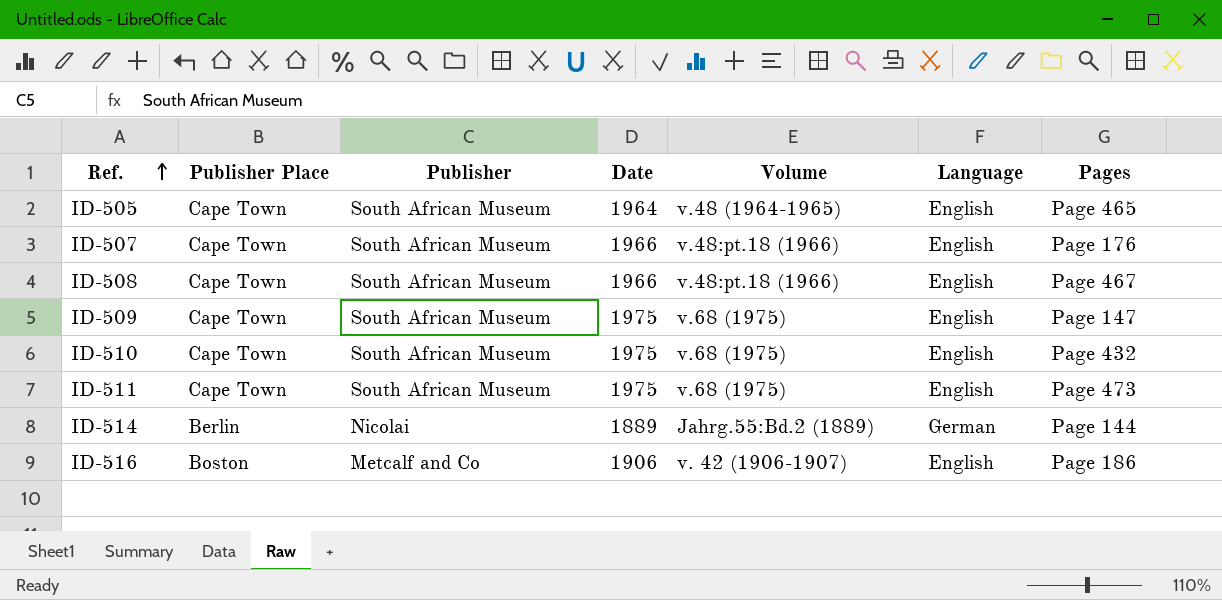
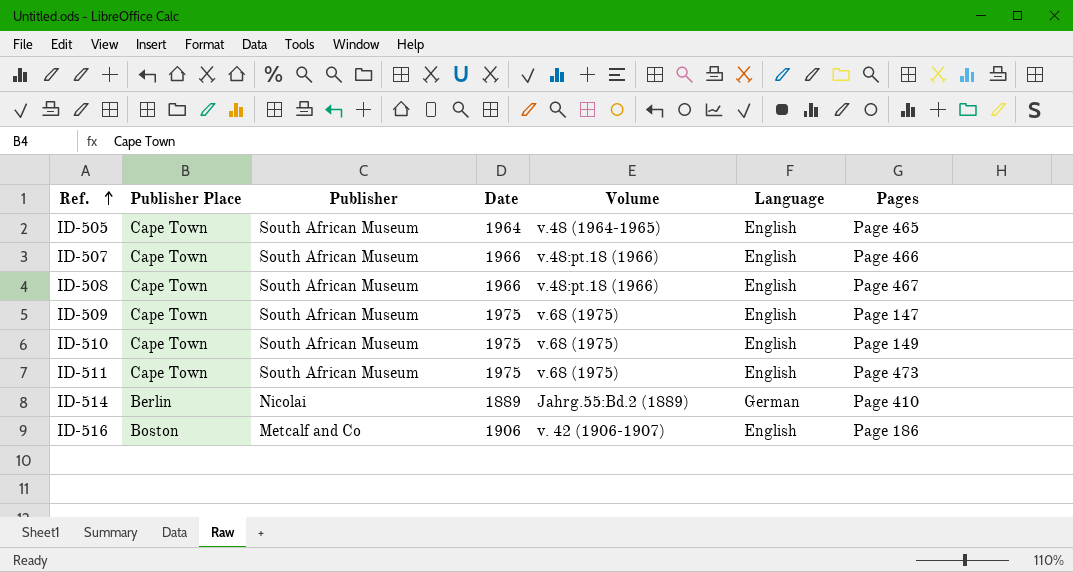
ID-507 | Pages: Page 176 -> Page 466
ID-510 | Pages: Page 432 -> Page 149
ID-514 | Pages: Page 144 -> Page 410

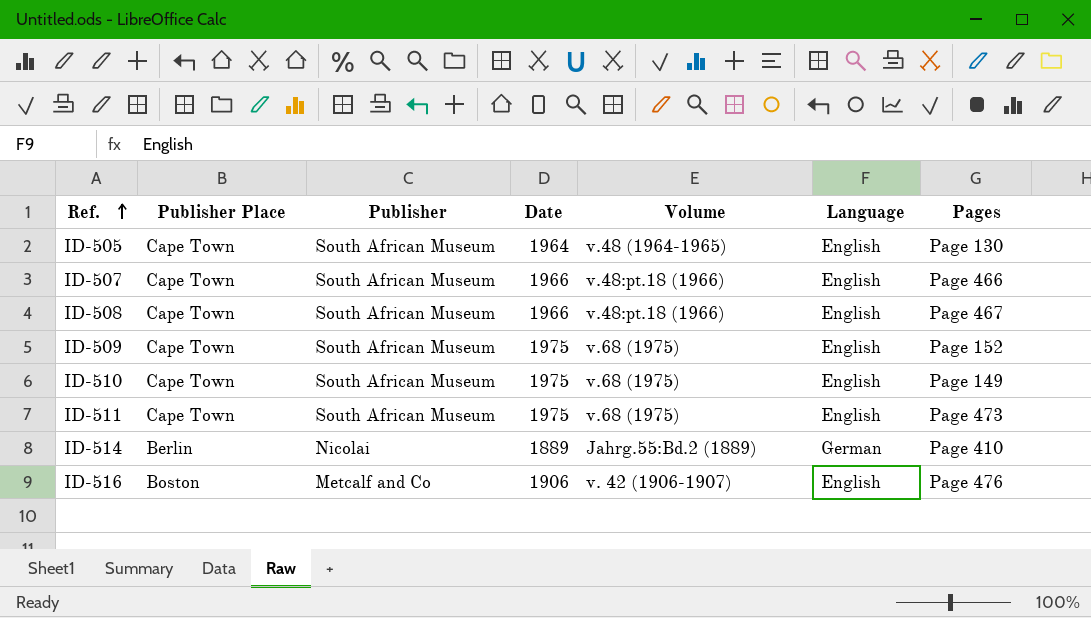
ID-505 | Pages: Page 465 -> Page 130
ID-509 | Pages: Page 147 -> Page 152
ID-516 | Pages: Page 186 -> Page 476

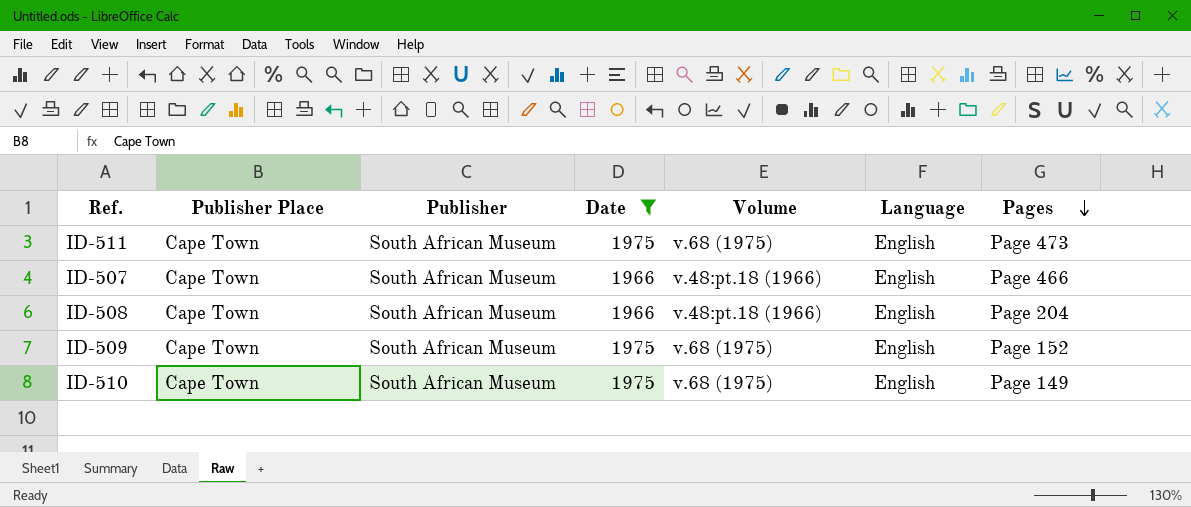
filter: none -> Date >= 1966
row order: Ref. ascending -> Pages descending
ID-508 | Pages: Page 467 -> Page 204

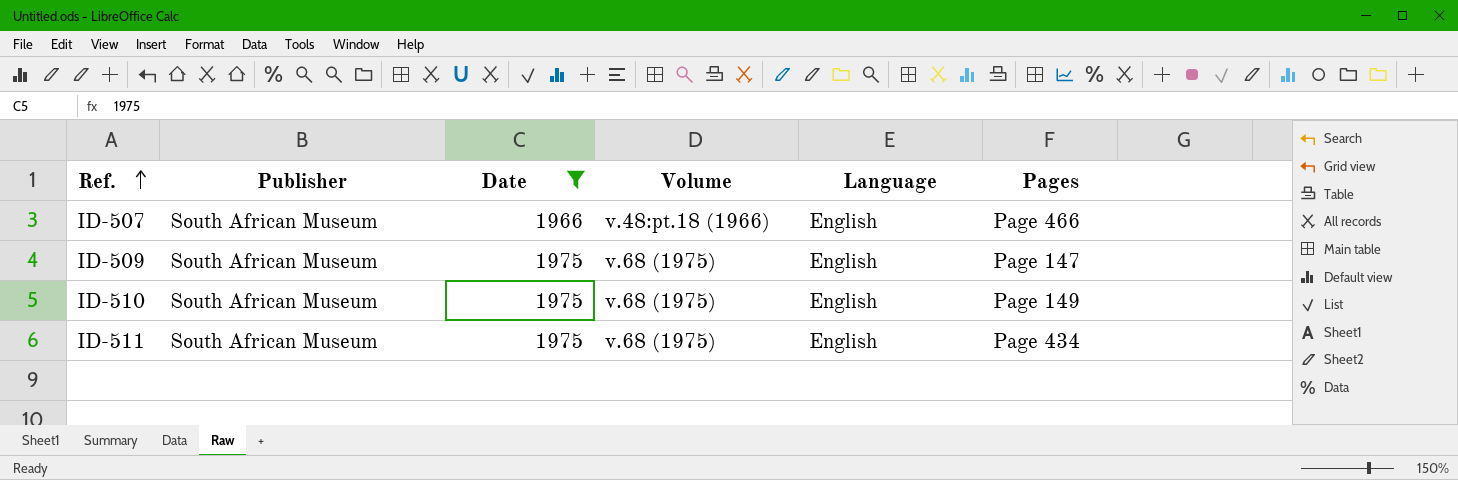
row order: Pages descending -> Ref. ascending
column Publisher Place | position: 2 -> none
row ID-508: Cape Town | South African Museum | 1966 | v.48:pt.18 (1966) | English | Page 204 -> none
ID-509 | Pages: Page 152 -> Page 147
ID-511 | Pages: Page 473 -> Page 434

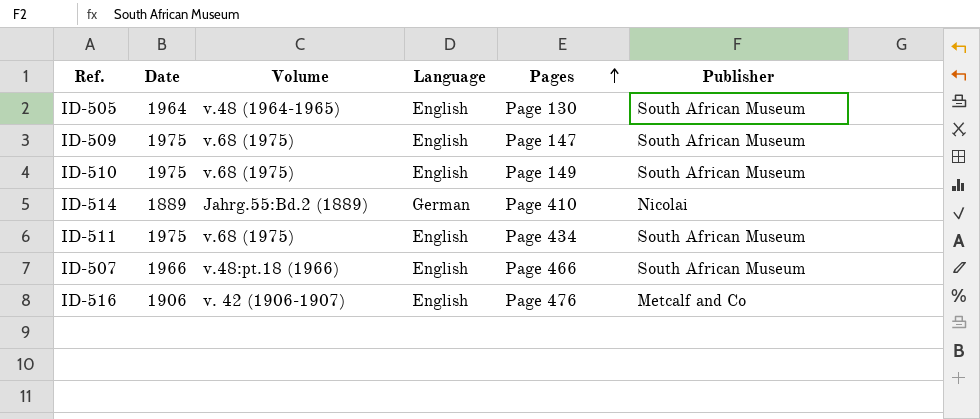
filter: Date >= 1966 -> none
row order: Ref. ascending -> Pages ascending
column Publisher | position: 2 -> 6

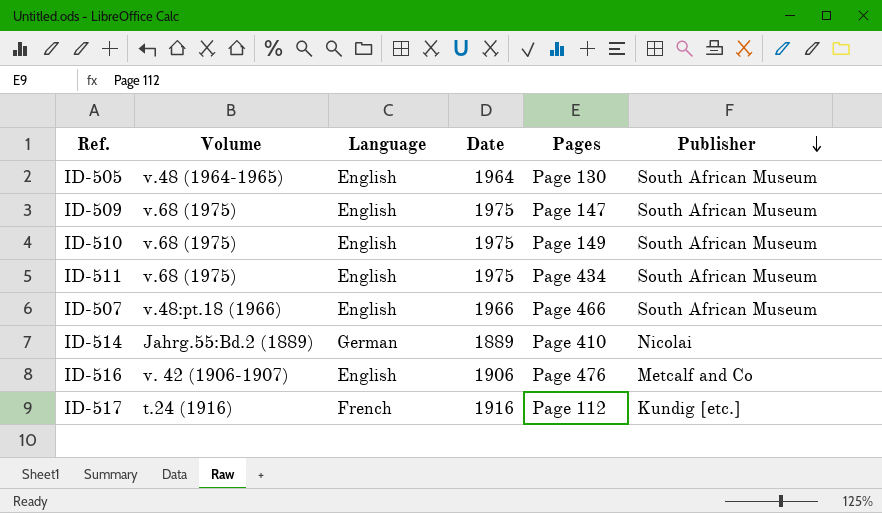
row order: Pages ascending -> Publisher descending
column Date | position: 2 -> 4
row ID-517: none -> t.24 (1916) | French | 1916 | Page 112 | Kundig [etc.]

